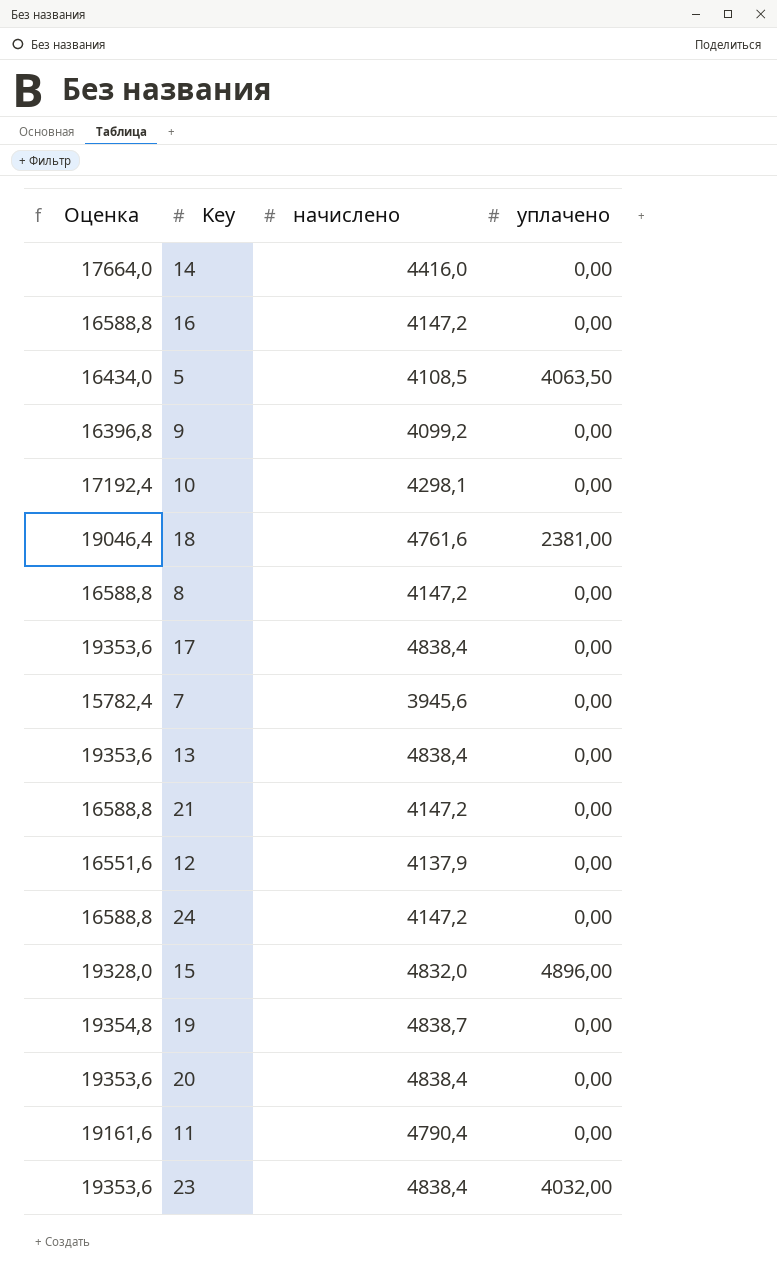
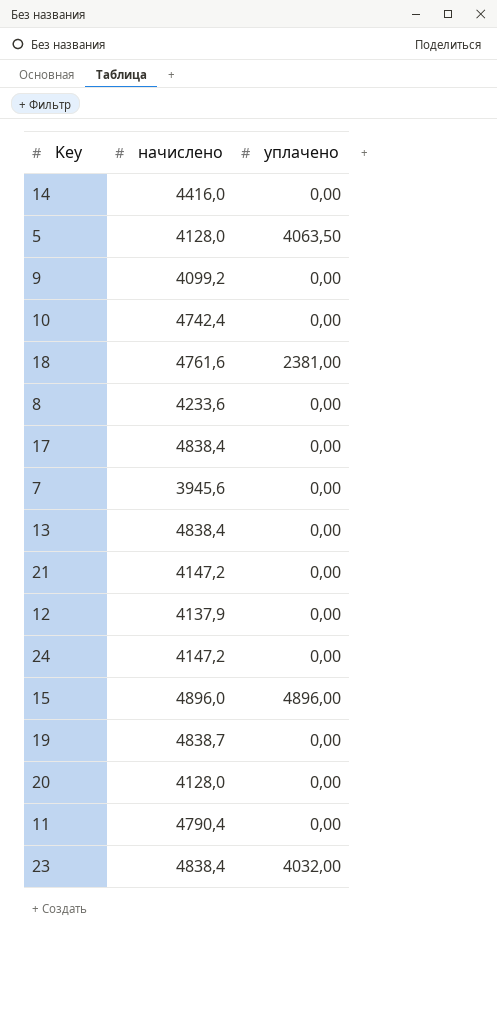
column Оценка | formula: [начислено] * 4 -> none
row 16: 16588,8 | 4147,2 | 0,00 -> none
5 | начислено: 4108,5 -> 4128,0
10 | начислено: 4298,1 -> 4742,4
8 | начислено: 4147,2 -> 4233,6
15 | начислено: 4832,0 -> 4896,0
20 | начислено: 4838,4 -> 4128,0

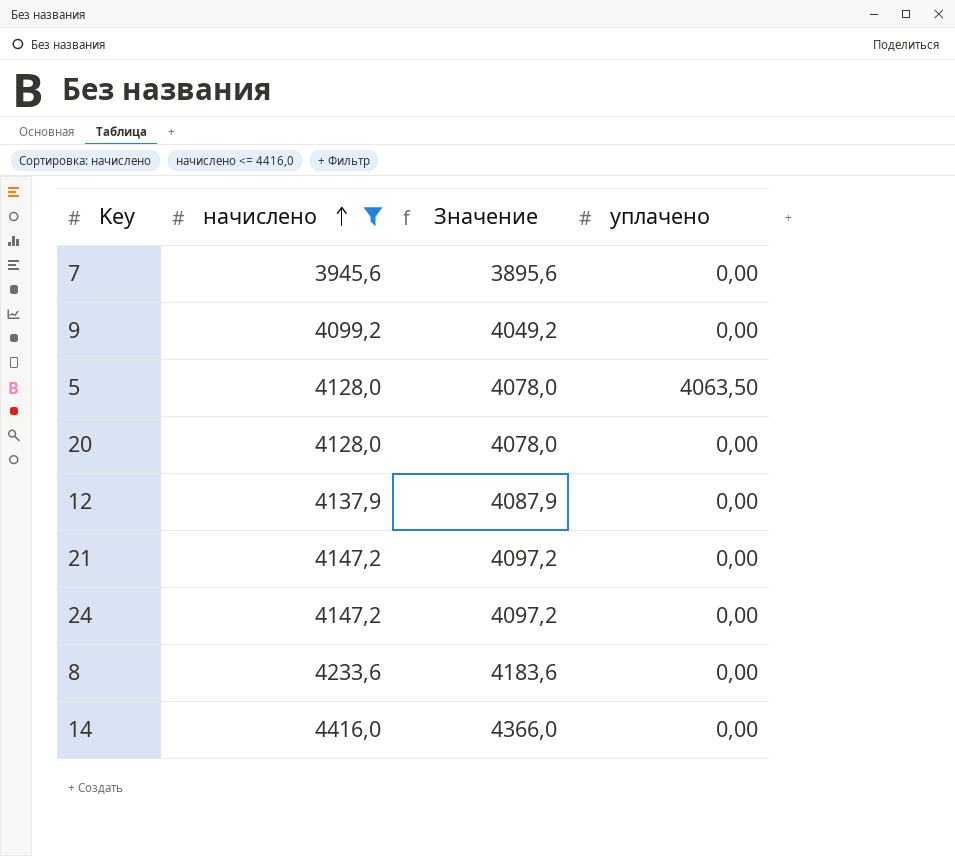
filter: none -> начислено <= 4416,0
row order: none -> начислено ascending
column Значение | formula: none -> [начислено] - 50

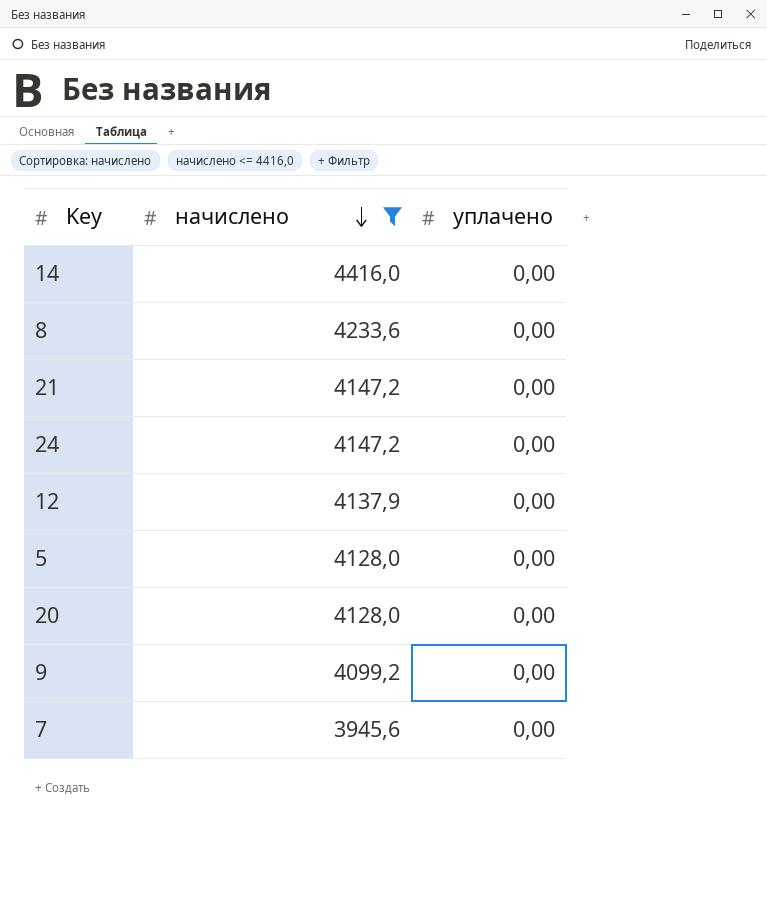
row order: начислено ascending -> начислено descending
column Значение | formula: [начислено] - 50 -> none
5 | уплачено: 4063,50 -> 0,00

